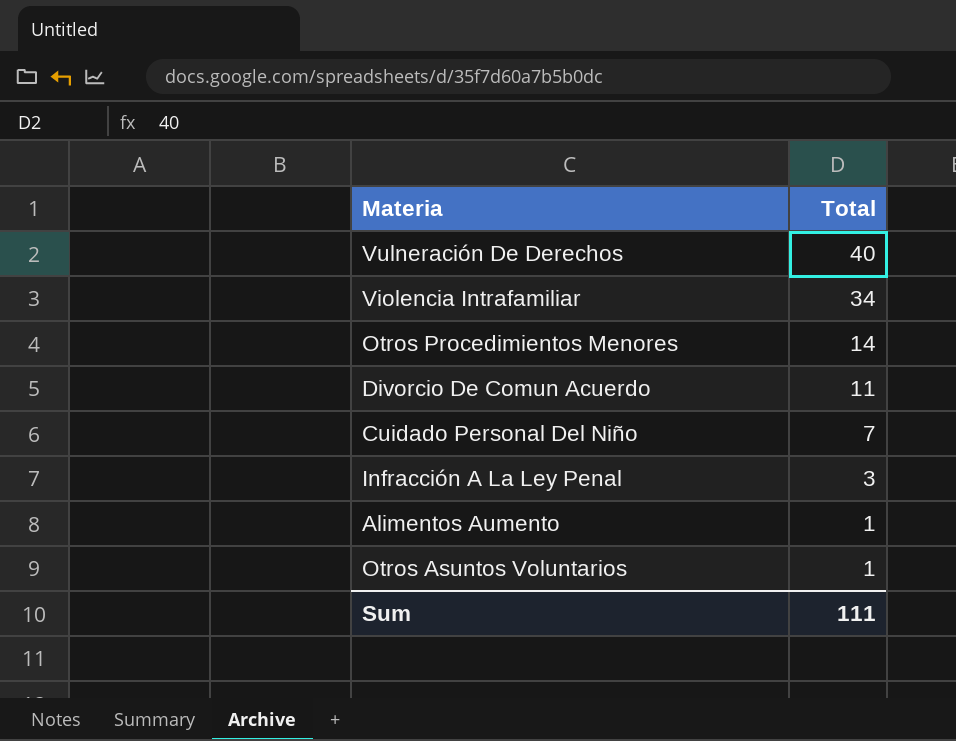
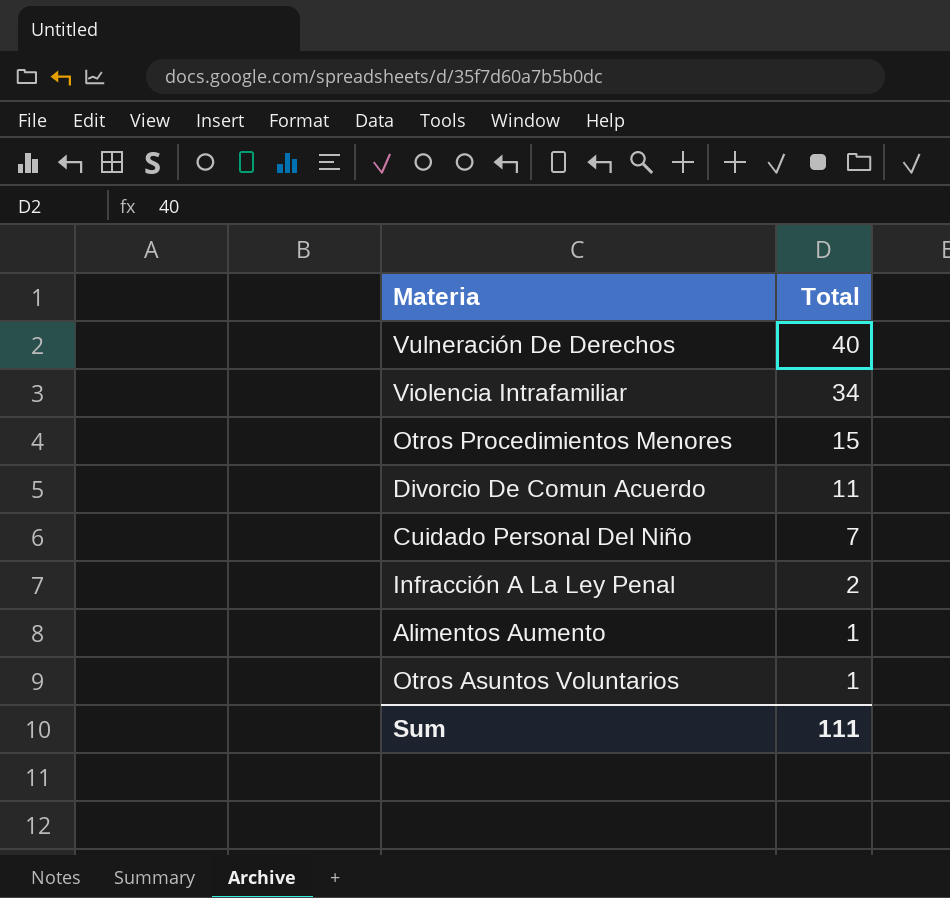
Otros Procedimientos Menores | Total: 14 -> 15
Infracción A La Ley Penal | Total: 3 -> 2

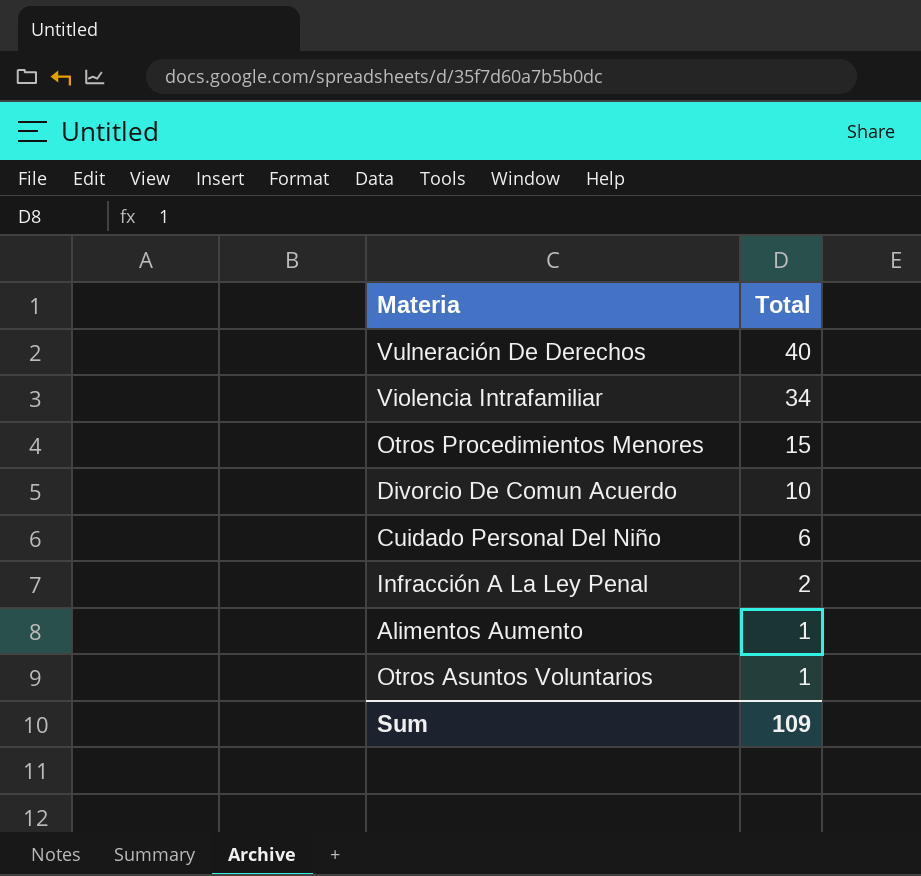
Divorcio De Comun Acuerdo | Total: 11 -> 10
Cuidado Personal Del Niño | Total: 7 -> 6
Sum | Total: 111 -> 109

